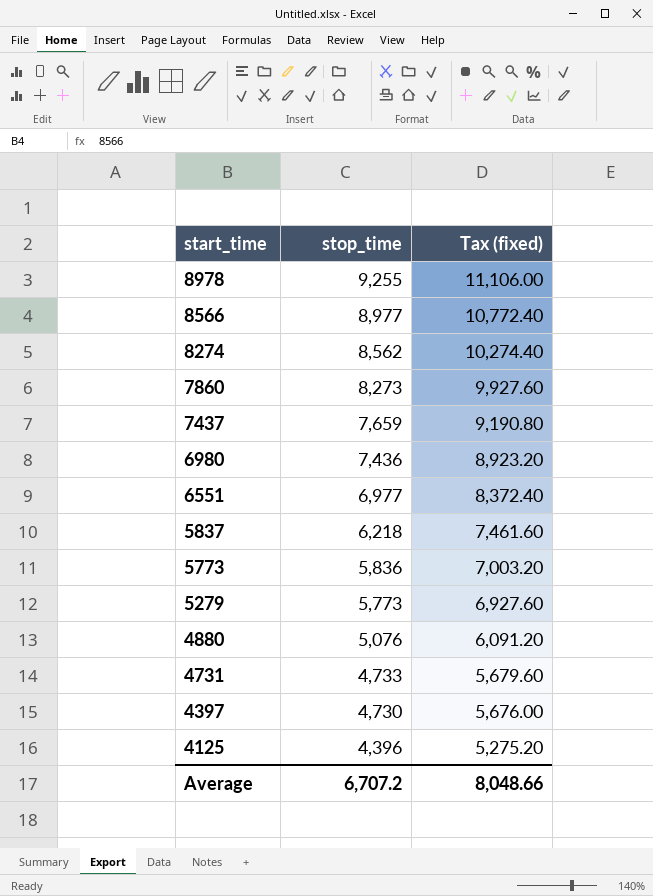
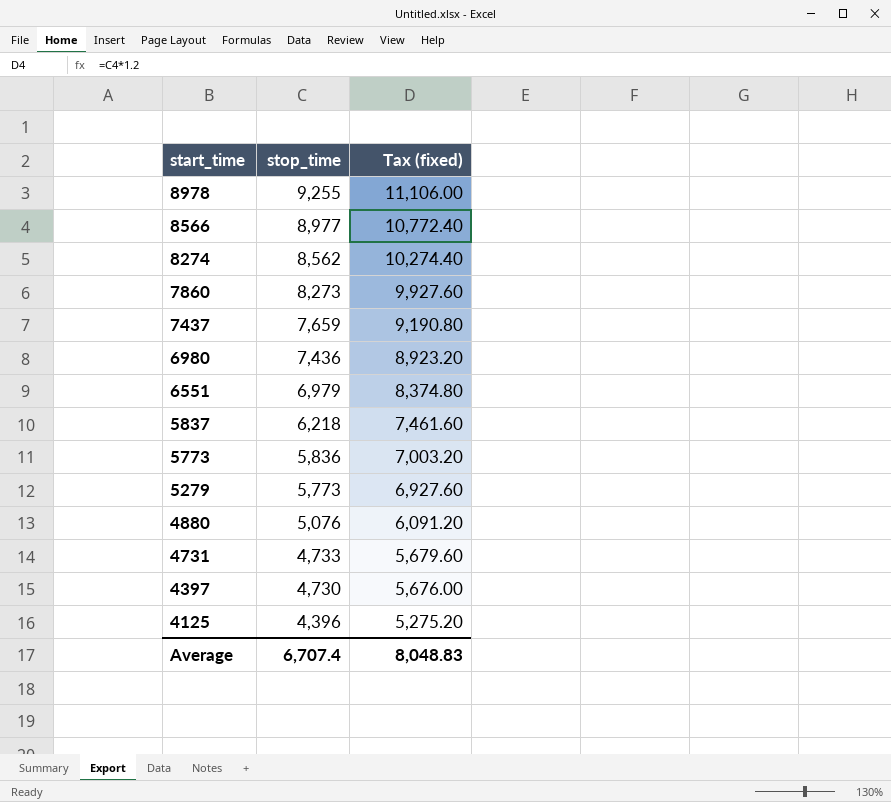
6551 | stop_time: 6,977 -> 6,979
6551 | Tax (fixed): 8,372.40 -> 8,374.80
Average | stop_time: 6,707.2 -> 6,707.4
Average | Tax (fixed): 8,048.66 -> 8,048.83

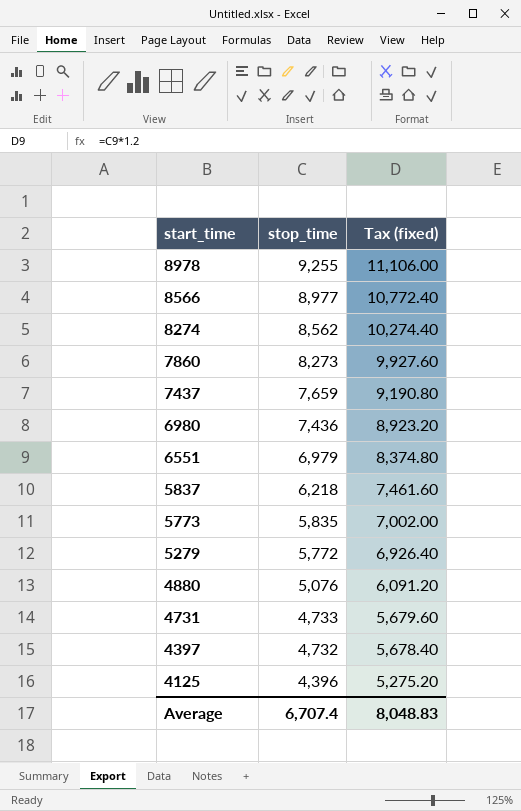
5773 | stop_time: 5,836 -> 5,835
5773 | Tax (fixed): 7,003.20 -> 7,002.00
5279 | stop_time: 5,773 -> 5,772
5279 | Tax (fixed): 6,927.60 -> 6,926.40
4397 | stop_time: 4,730 -> 4,732
4397 | Tax (fixed): 5,676.00 -> 5,678.40

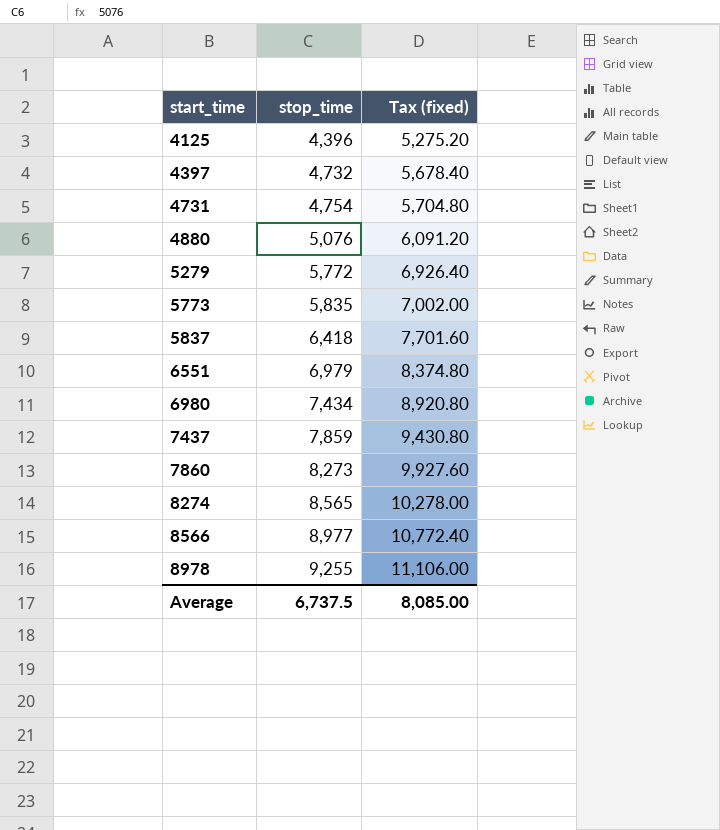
row order: start_time descending -> start_time ascending
4731 | stop_time: 4,733 -> 4,754
4731 | Tax (fixed): 5,679.60 -> 5,704.80
5837 | stop_time: 6,218 -> 6,418
5837 | Tax (fixed): 7,461.60 -> 7,701.60
6980 | stop_time: 7,436 -> 7,434
6980 | Tax (fixed): 8,923.20 -> 8,920.80
7437 | stop_time: 7,659 -> 7,859
7437 | Tax (fixed): 9,190.80 -> 9,430.80
8274 | stop_time: 8,562 -> 8,565
8274 | Tax (fixed): 10,274.40 -> 10,278.00
Average | stop_time: 6,707.4 -> 6,737.5
Average | Tax (fixed): 8,048.83 -> 8,085.00

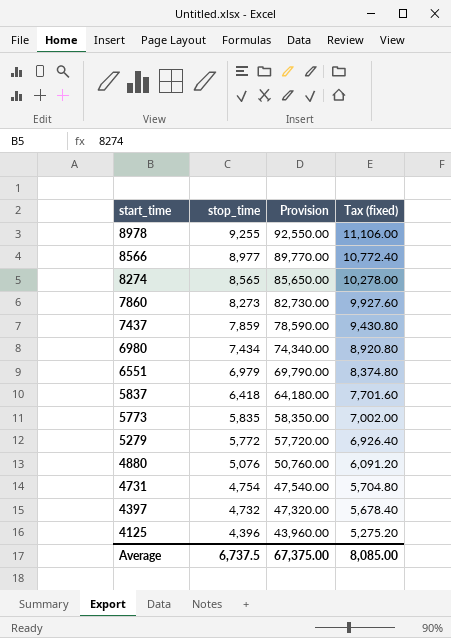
row order: start_time ascending -> start_time descending
column Provision | formula: none -> [stop_time] * 10

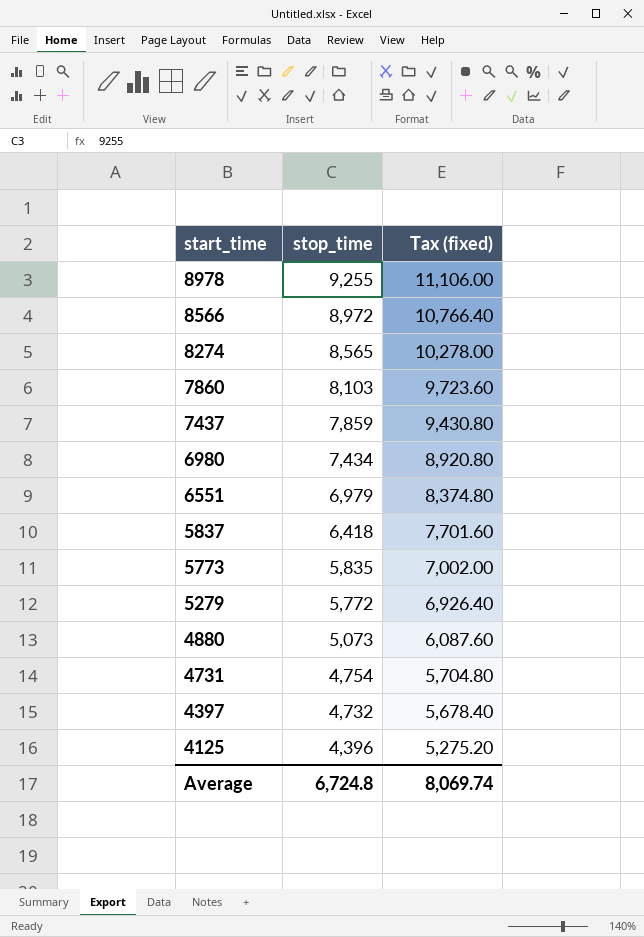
column Provision | formula: [stop_time] * 10 -> none
8566 | stop_time: 8,977 -> 8,972
8566 | Tax (fixed): 10,772.40 -> 10,766.40
7860 | stop_time: 8,273 -> 8,103
7860 | Tax (fixed): 9,927.60 -> 9,723.60
4880 | stop_time: 5,076 -> 5,073
4880 | Tax (fixed): 6,091.20 -> 6,087.60
Average | stop_time: 6,737.5 -> 6,724.8
Average | Tax (fixed): 8,085.00 -> 8,069.74

